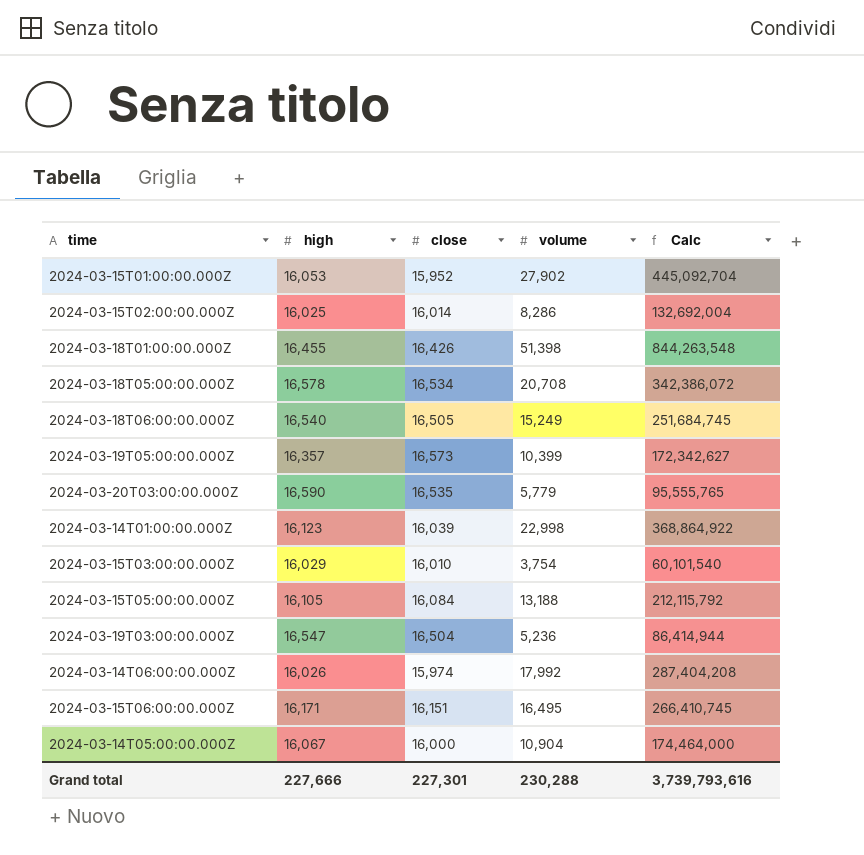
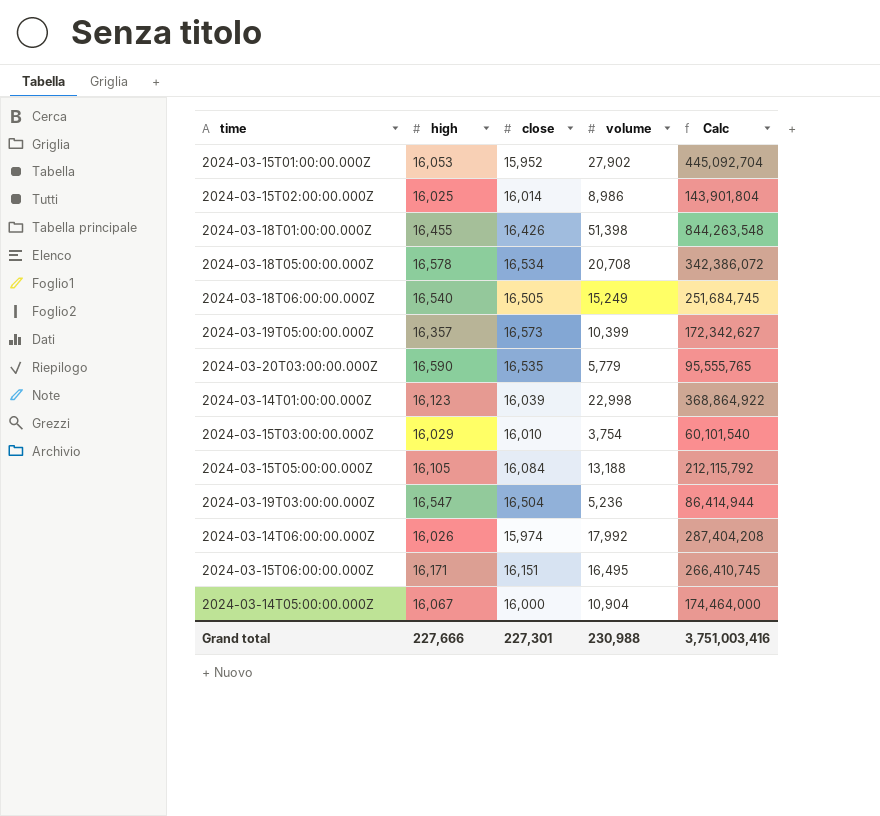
2024-03-15T02:00:00.000Z | volume: 8,286 -> 8,986
2024-03-15T02:00:00.000Z | Calc: 132,692,004 -> 143,901,804
Grand total | volume: 230,288 -> 230,988
Grand total | Calc: 3,739,793,616 -> 3,751,003,416

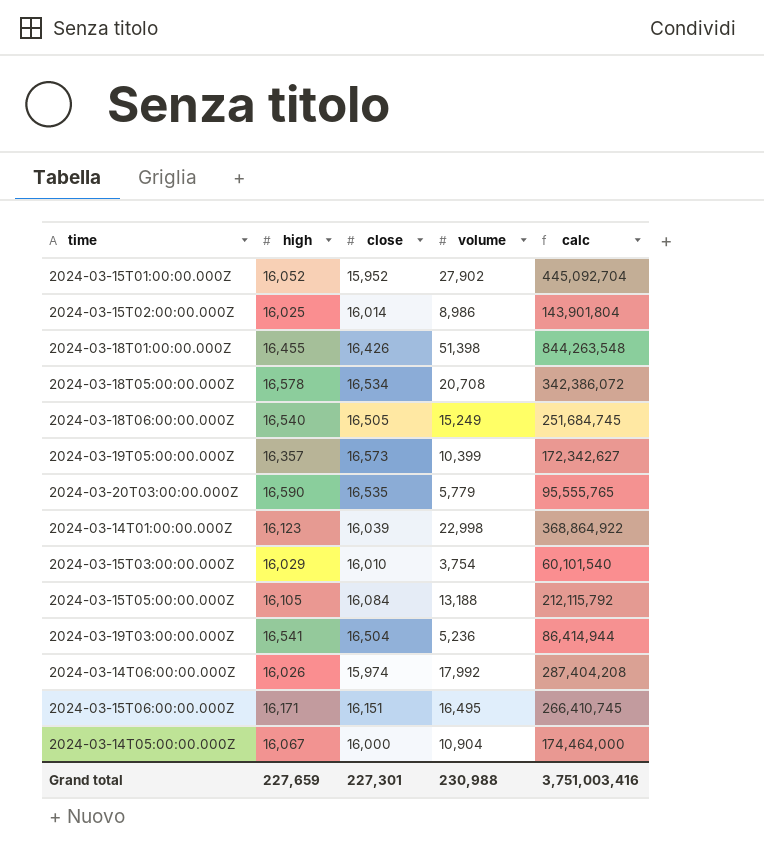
column name: Calc -> calc
2024-03-15T01:00:00.000Z | high: 16,053 -> 16,052
2024-03-19T03:00:00.000Z | high: 16,547 -> 16,541
Grand total | high: 227,666 -> 227,659

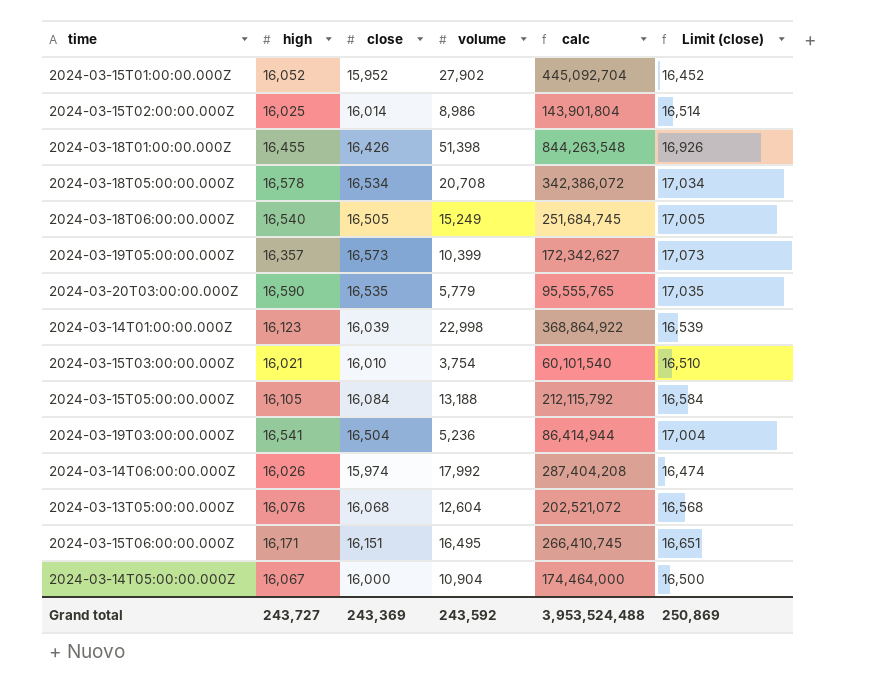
column Limit (close) | formula: none -> [close] + 500
2024-03-15T03:00:00.000Z | high: 16,029 -> 16,021
row 2024-03-13T05:00:00.000Z: none -> 16,076 | 16,068 | 12,604 | 202,521,072 | 16,568
Grand total | high: 227,659 -> 243,727
Grand total | close: 227,301 -> 243,369
Grand total | volume: 230,988 -> 243,592
Grand total | calc: 3,751,003,416 -> 3,953,524,488

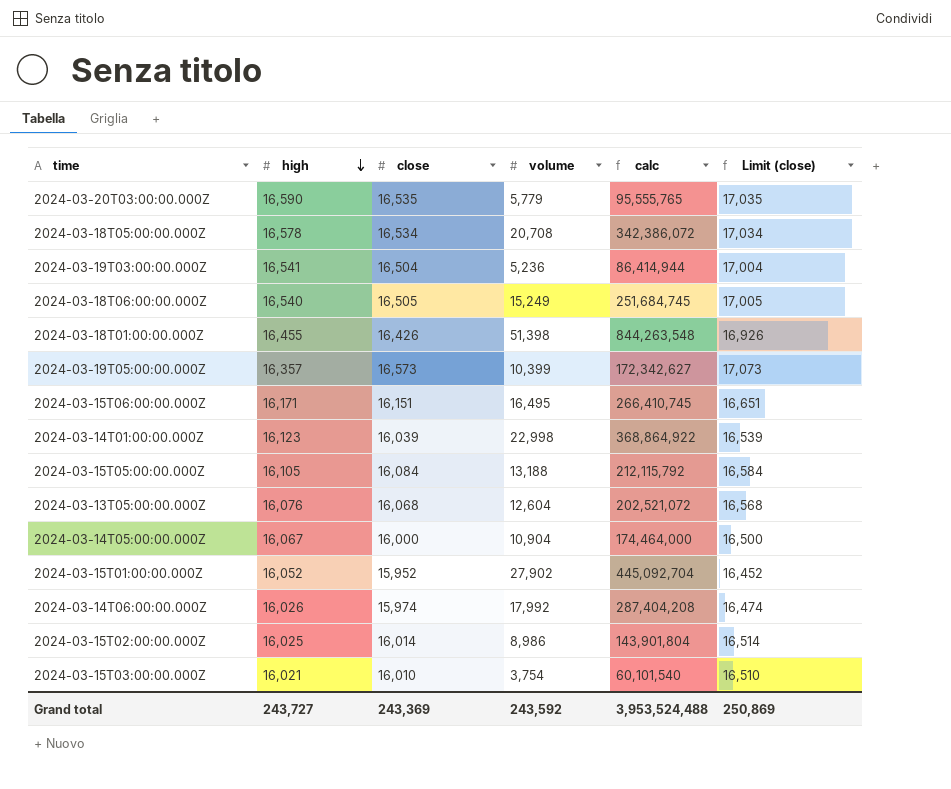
row order: none -> high descending

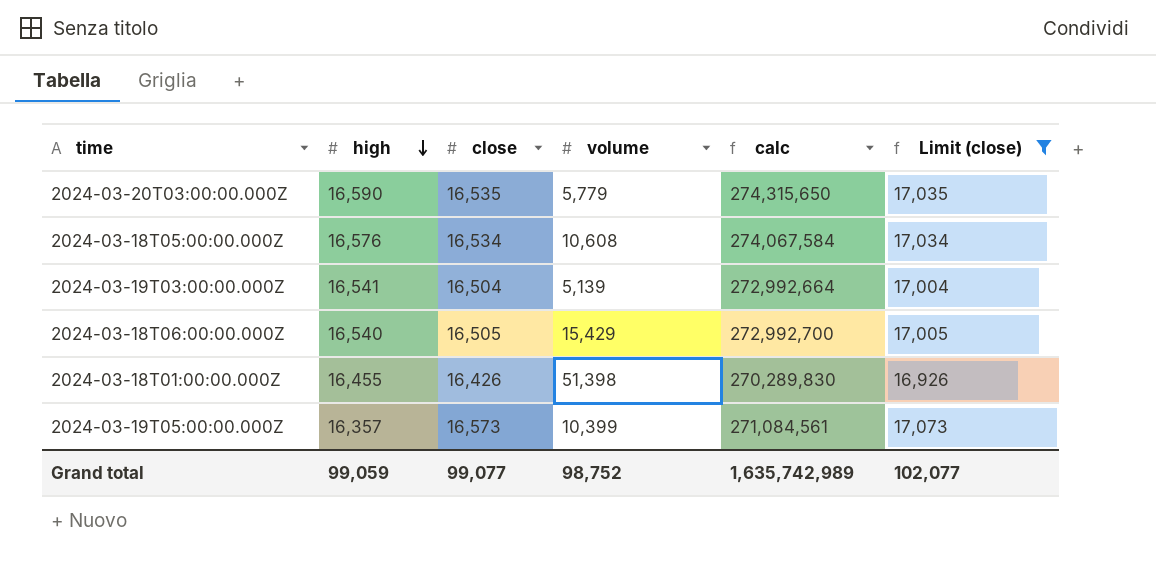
filter: none -> Limit (close) >= 16,926
column calc | formula: [close] * [volume] -> [high] * [close]
2024-03-18T05:00:00.000Z | high: 16,578 -> 16,576
2024-03-18T05:00:00.000Z | volume: 20,708 -> 10,608
2024-03-19T03:00:00.000Z | volume: 5,236 -> 5,139
2024-03-18T06:00:00.000Z | volume: 15,249 -> 15,429
Grand total | high: 243,727 -> 99,059
Grand total | close: 243,369 -> 99,077
Grand total | volume: 243,592 -> 98,752
Grand total | calc: 3,953,524,488 -> 1,635,742,989
Grand total | Limit (close): 250,869 -> 102,077

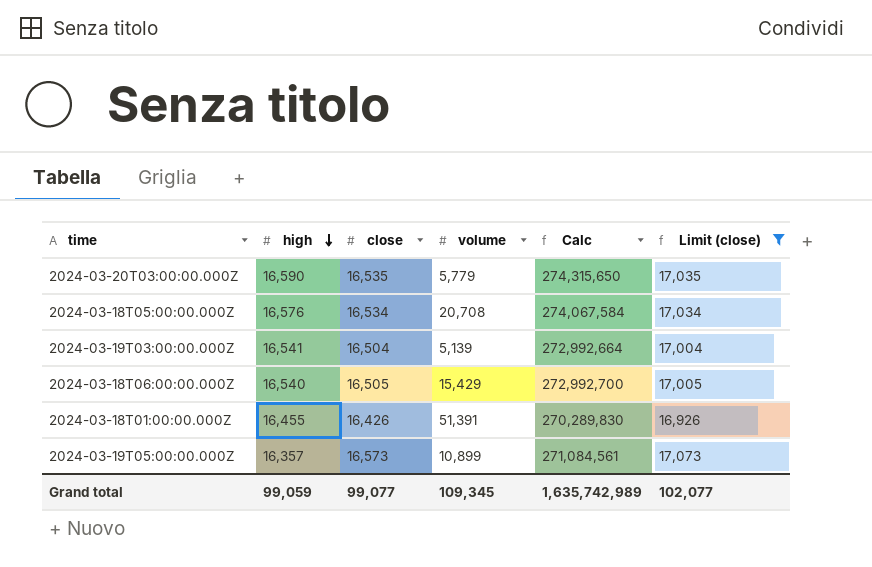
column name: calc -> Calc
2024-03-18T05:00:00.000Z | volume: 10,608 -> 20,708
2024-03-18T01:00:00.000Z | volume: 51,398 -> 51,391
2024-03-19T05:00:00.000Z | volume: 10,399 -> 10,899
Grand total | volume: 98,752 -> 109,345

